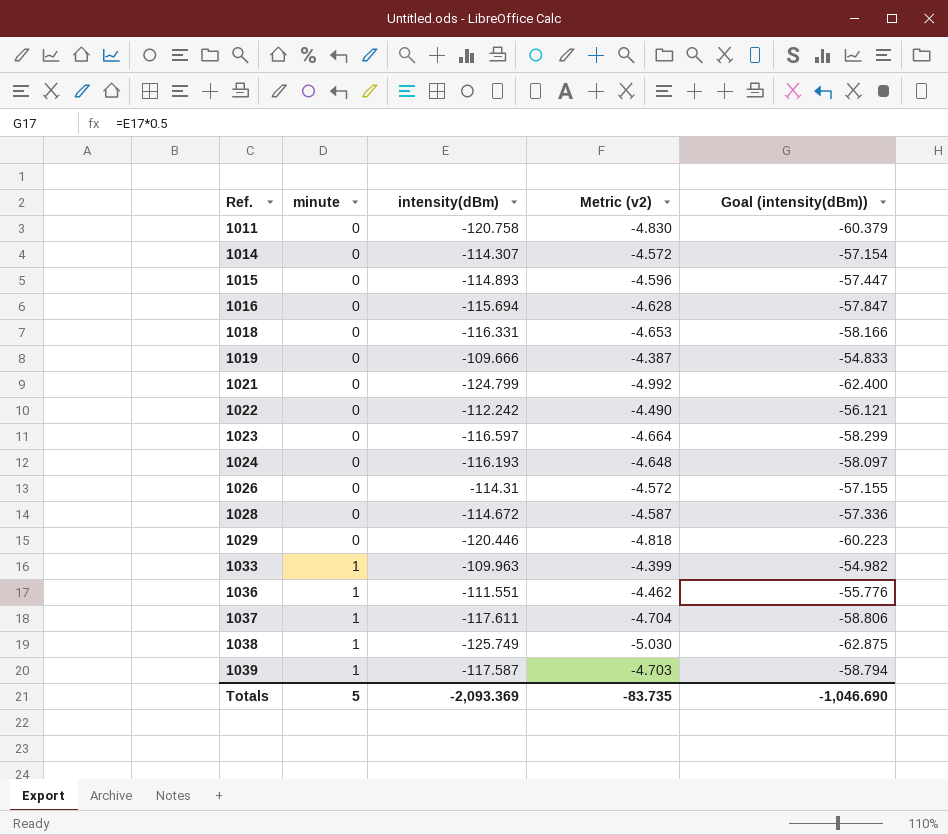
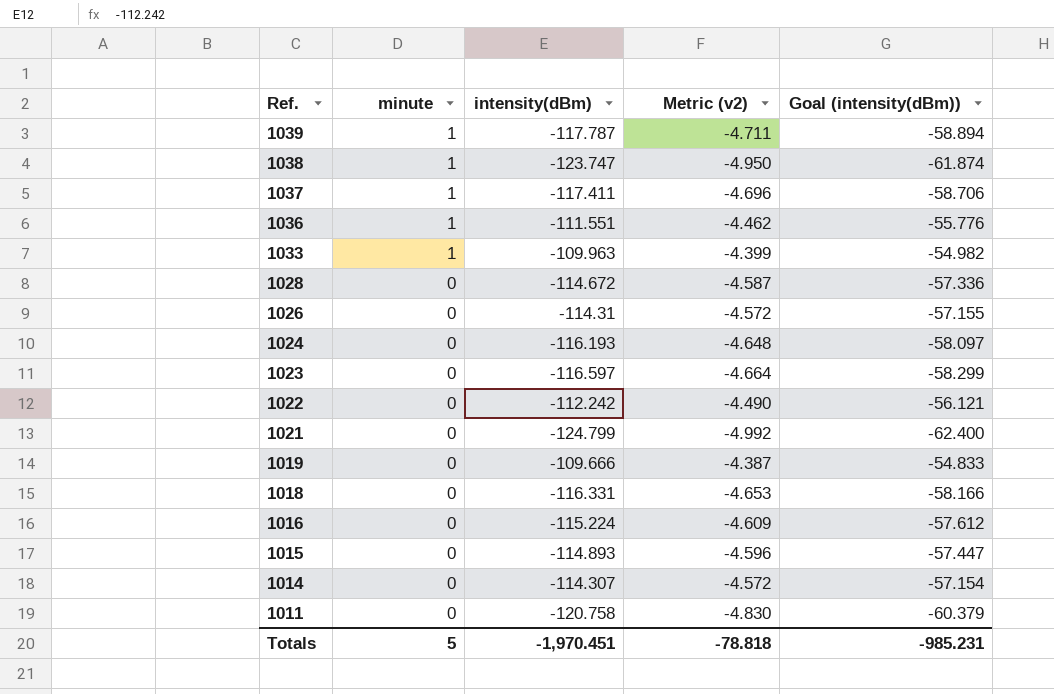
row order: Ref. ascending -> Ref. descending
row 1029: 0 | -120.446 | -4.818 | -60.223 -> none
1039 | intensity(dBm): -117.587 -> -117.787
1039 | Metric (v2): -4.703 -> -4.711
1039 | Goal (intensity(dBm)): -58.794 -> -58.894
1038 | intensity(dBm): -125.749 -> -123.747
1038 | Metric (v2): -5.030 -> -4.950
1038 | Goal (intensity(dBm)): -62.875 -> -61.874
1037 | intensity(dBm): -117.611 -> -117.411
1037 | Metric (v2): -4.704 -> -4.696
1037 | Goal (intensity(dBm)): -58.806 -> -58.706
1016 | intensity(dBm): -115.694 -> -115.224
1016 | Metric (v2): -4.628 -> -4.609
1016 | Goal (intensity(dBm)): -57.847 -> -57.612
Totals | intensity(dBm): -2,093.369 -> -1,970.451
Totals | Metric (v2): -83.735 -> -78.818
Totals | Goal (intensity(dBm)): -1,046.690 -> -985.231

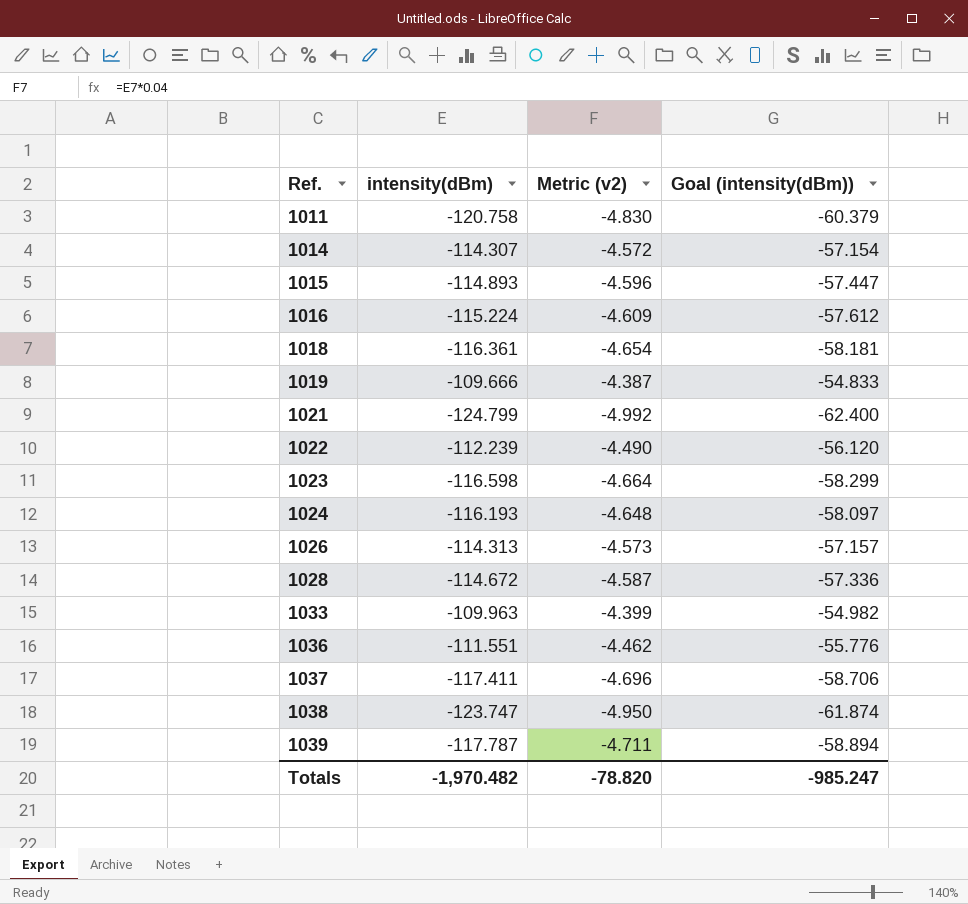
row order: Ref. descending -> Ref. ascending
column minute | position: 2 -> none
1018 | intensity(dBm): -116.331 -> -116.361
1018 | Metric (v2): -4.653 -> -4.654
1018 | Goal (intensity(dBm)): -58.166 -> -58.181
1022 | intensity(dBm): -112.242 -> -112.239
1022 | Goal (intensity(dBm)): -56.121 -> -56.120
1023 | intensity(dBm): -116.597 -> -116.598
1026 | intensity(dBm): -114.31 -> -114.313
1026 | Metric (v2): -4.572 -> -4.573
1026 | Goal (intensity(dBm)): -57.155 -> -57.157
Totals | intensity(dBm): -1,970.451 -> -1,970.482
Totals | Metric (v2): -78.818 -> -78.820
Totals | Goal (intensity(dBm)): -985.231 -> -985.247

